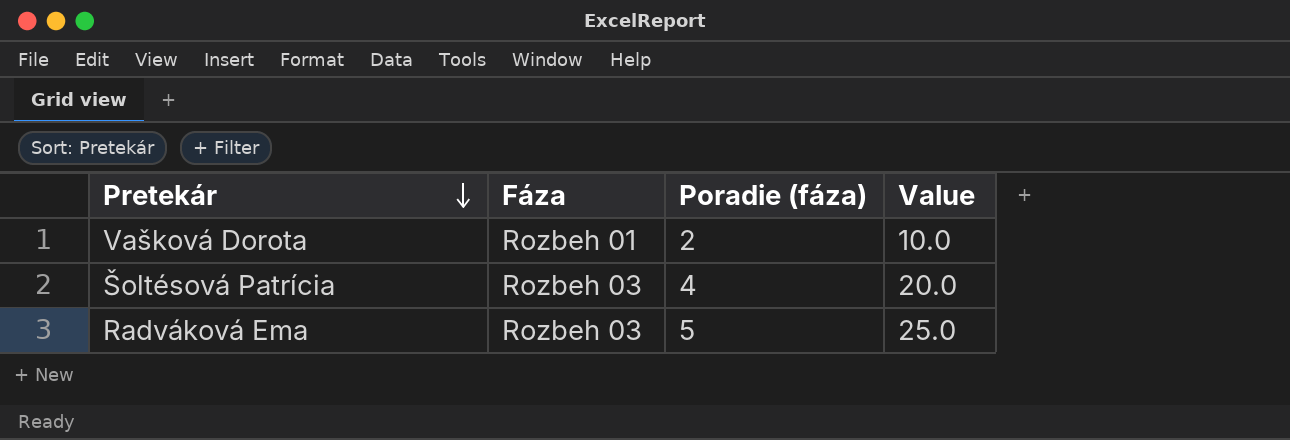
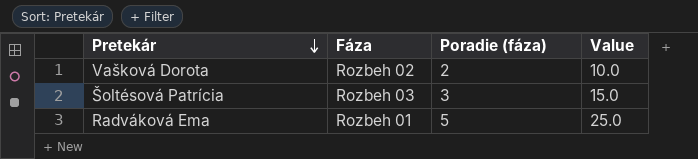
Vašková Dorota | Fáza: Rozbeh 01 -> Rozbeh 02
Šoltésová Patrícia | Poradie (fáza): 4 -> 3
Šoltésová Patrícia | Value: 20.0 -> 15.0
Radváková Ema | Fáza: Rozbeh 03 -> Rozbeh 01

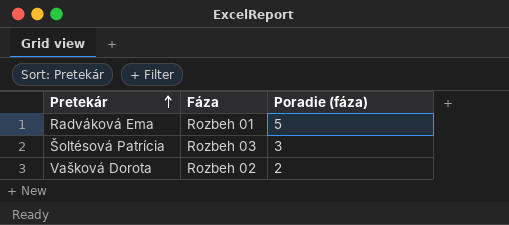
row order: Pretekár descending -> Pretekár ascending
column Value | formula: [Poradie (fáza)] * 5 -> none

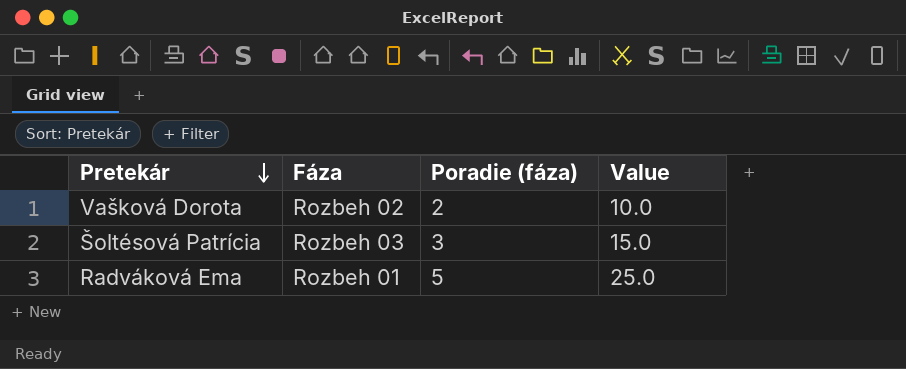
row order: Pretekár ascending -> Pretekár descending
column Value | formula: none -> [Poradie (fáza)] * 5

